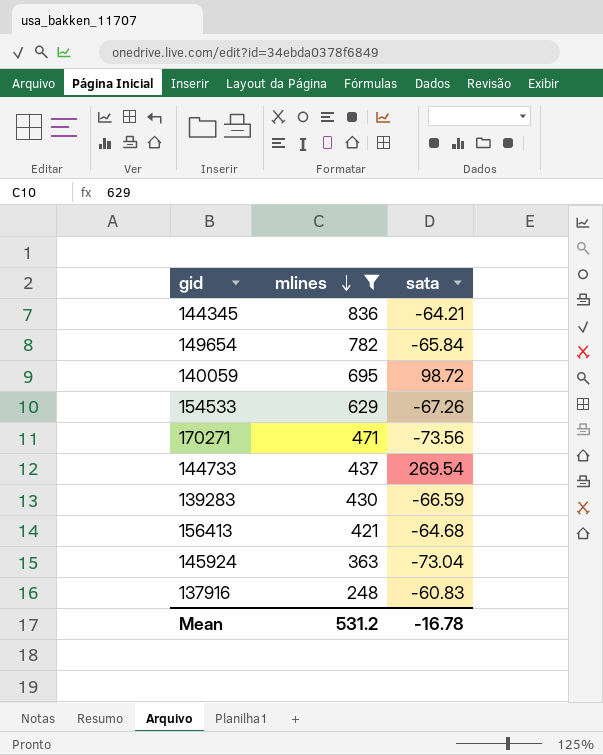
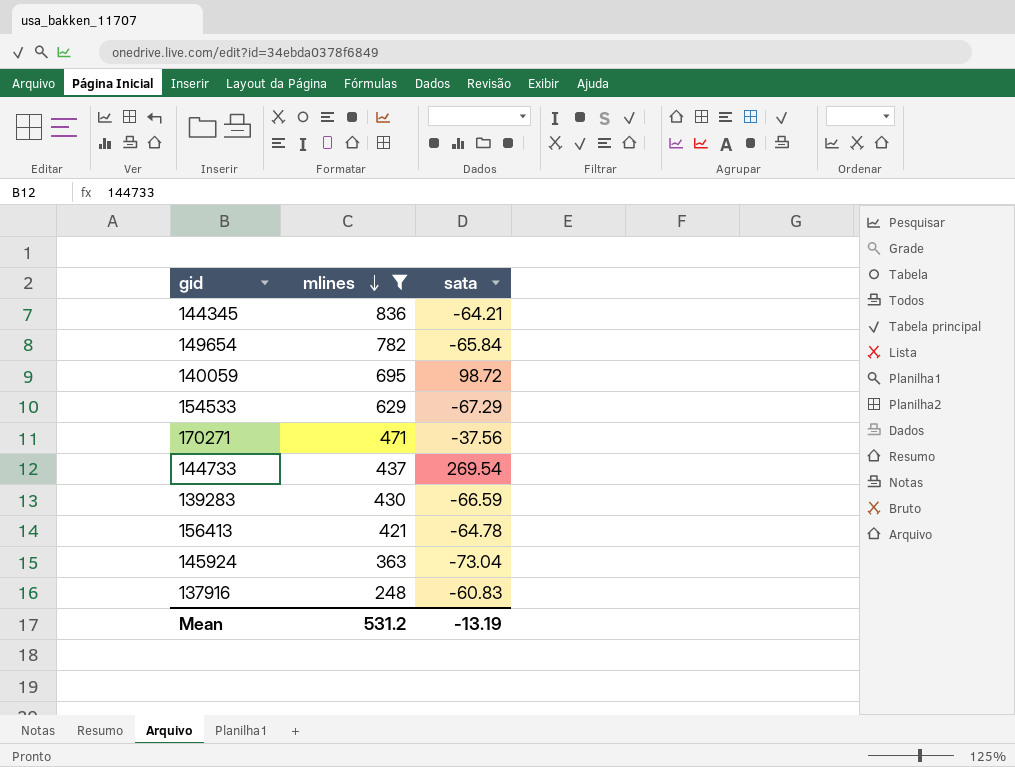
154533 | sata: -67.26 -> -67.29
170271 | sata: -73.56 -> -37.56
156413 | sata: -64.68 -> -64.78
Mean | sata: -16.78 -> -13.19

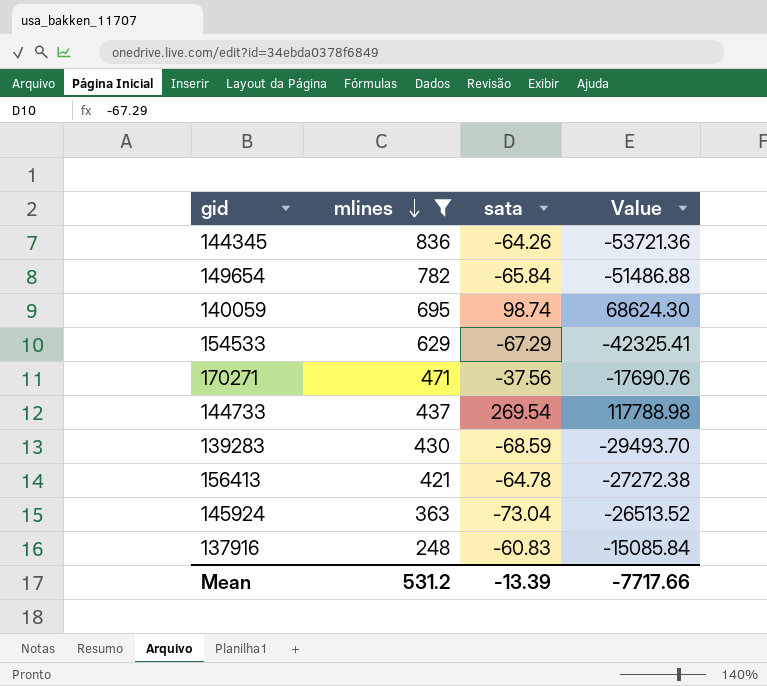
column Value | formula: none -> [mlines] * [sata]
144345 | sata: -64.21 -> -64.26
140059 | sata: 98.72 -> 98.74
139283 | sata: -66.59 -> -68.59
Mean | sata: -13.19 -> -13.39

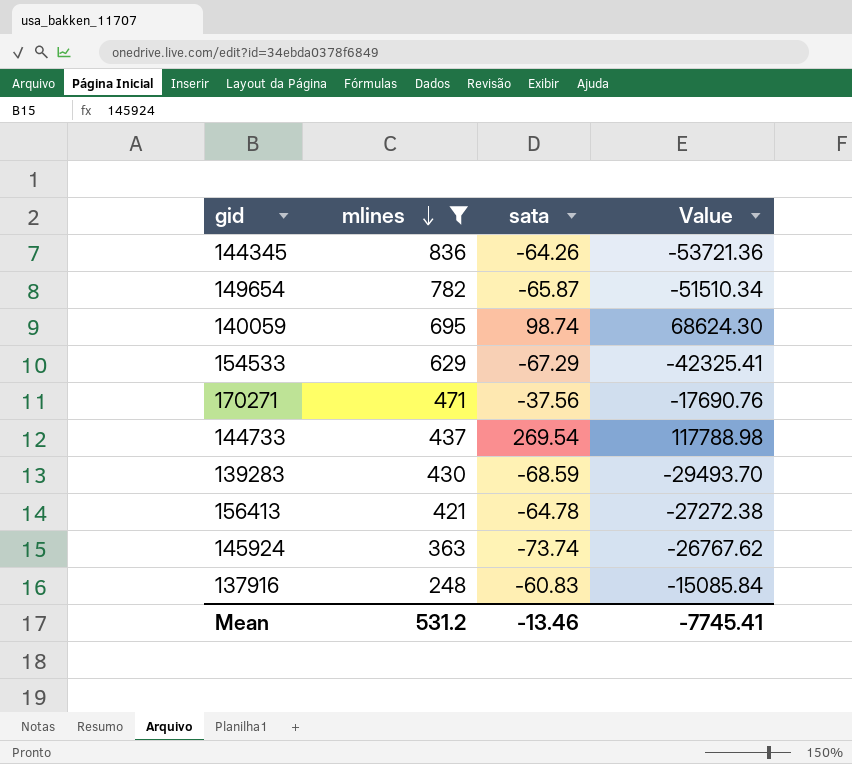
149654 | sata: -65.84 -> -65.87
149654 | Value: -51486.88 -> -51510.34
145924 | sata: -73.04 -> -73.74
145924 | Value: -26513.52 -> -26767.62
Mean | sata: -13.39 -> -13.46
Mean | Value: -7717.66 -> -7745.41

